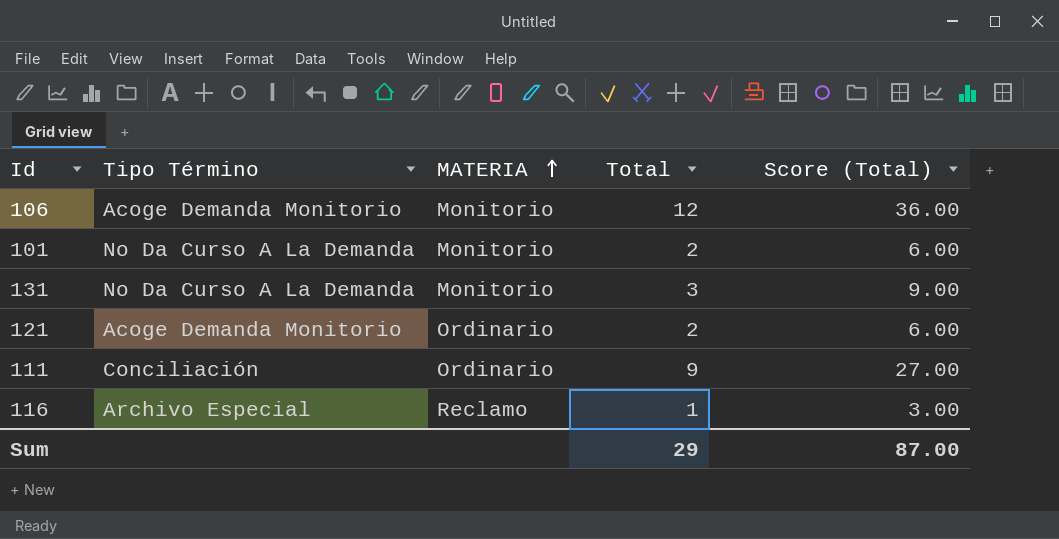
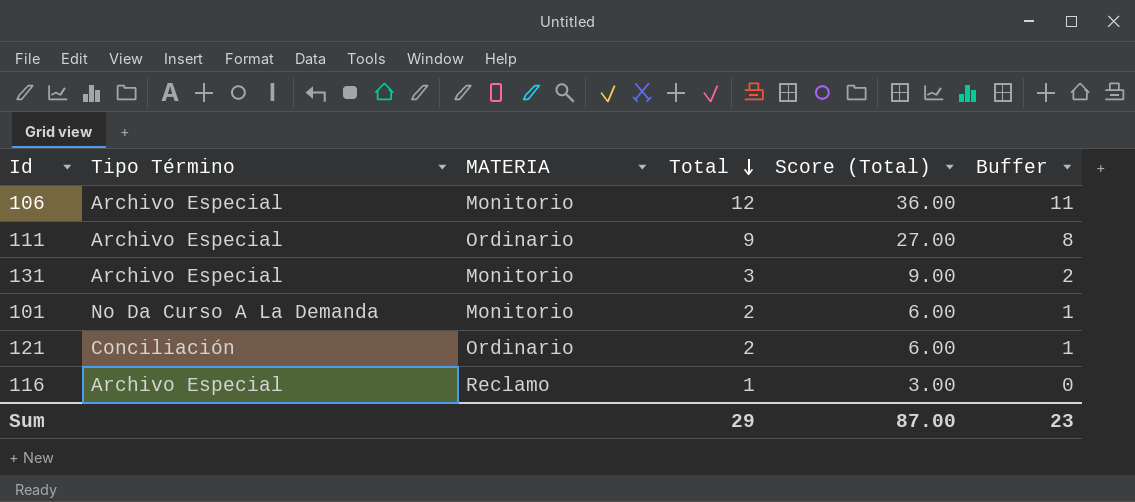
row order: MATERIA ascending -> Total descending
column Buffer | formula: none -> [Total] - 1
106 | Tipo Término: Acoge Demanda Monitorio -> Archivo Especial
111 | Tipo Término: Conciliación -> Archivo Especial
131 | Tipo Término: No Da Curso A La Demanda -> Archivo Especial
121 | Tipo Término: Acoge Demanda Monitorio -> Conciliación

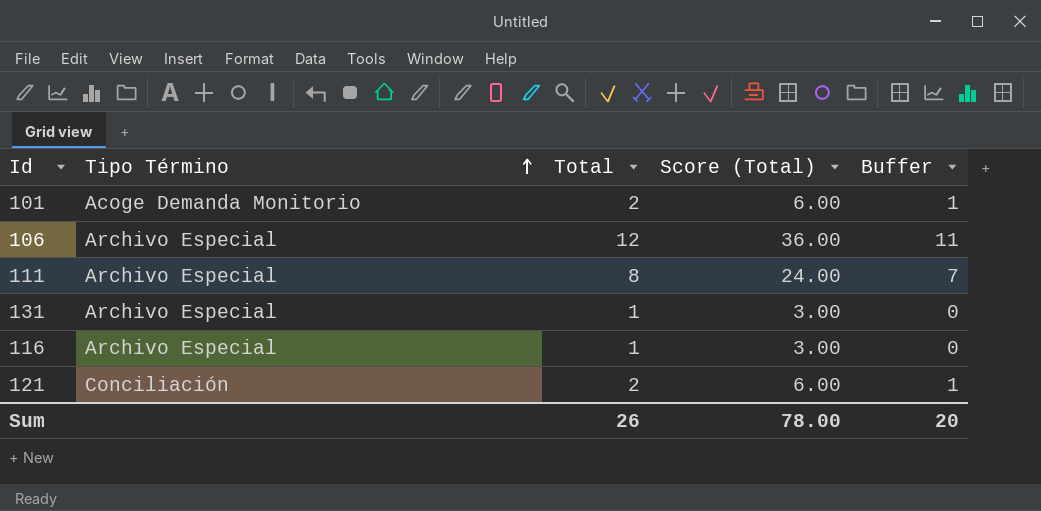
row order: Total descending -> Tipo Término ascending
column MATERIA | position: 3 -> none
101 | Tipo Término: No Da Curso A La Demanda -> Acoge Demanda Monitorio
111 | Total: 9 -> 8
111 | Score (Total): 27.00 -> 24.00
111 | Buffer: 8 -> 7
131 | Total: 3 -> 1
131 | Score (Total): 9.00 -> 3.00
131 | Buffer: 2 -> 0
Sum | Total: 29 -> 26
Sum | Score (Total): 87.00 -> 78.00
Sum | Buffer: 23 -> 20

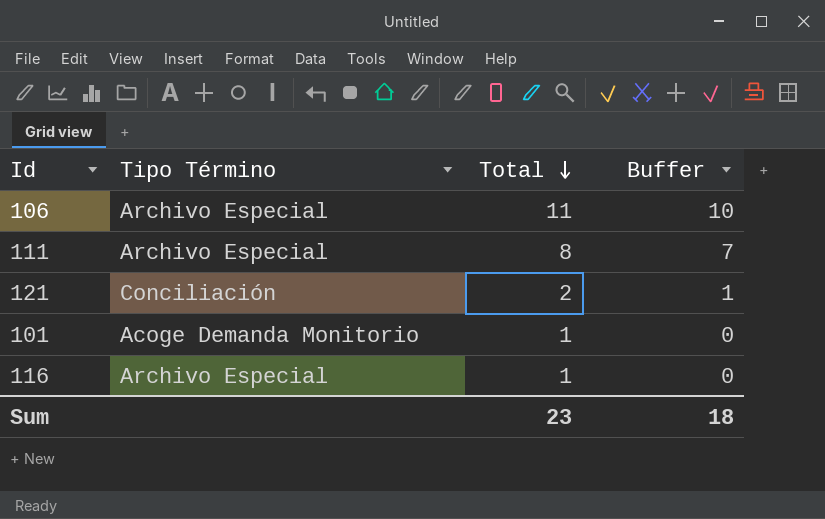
row order: Tipo Término ascending -> Total descending
column Score (Total) | formula: [Total] * 3 -> none
row 131: Archivo Especial | 1 | 3.00 | 0 -> none
106 | Total: 12 -> 11
106 | Buffer: 11 -> 10
101 | Total: 2 -> 1
101 | Buffer: 1 -> 0
Sum | Total: 26 -> 23
Sum | Buffer: 20 -> 18

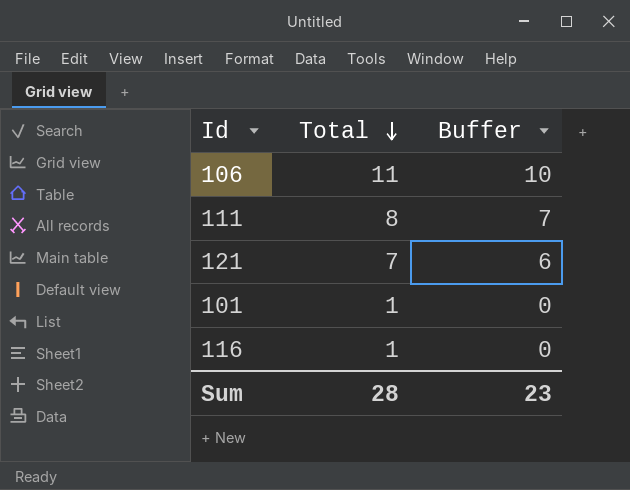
column Tipo Término | position: 2 -> none
121 | Total: 2 -> 7
121 | Buffer: 1 -> 6
Sum | Total: 23 -> 28
Sum | Buffer: 18 -> 23

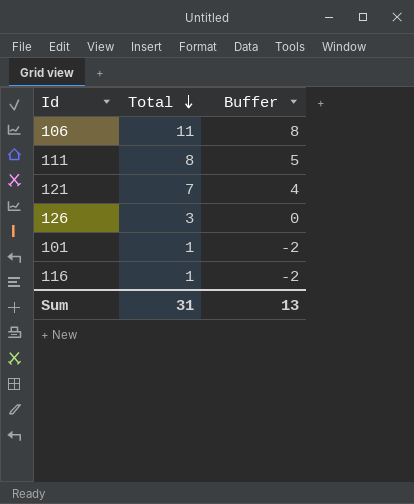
column Buffer | formula: [Total] - 1 -> [Total] - 3
row 126: none -> 3 | 0
Sum | Total: 28 -> 31
Sum | Buffer: 23 -> 13

